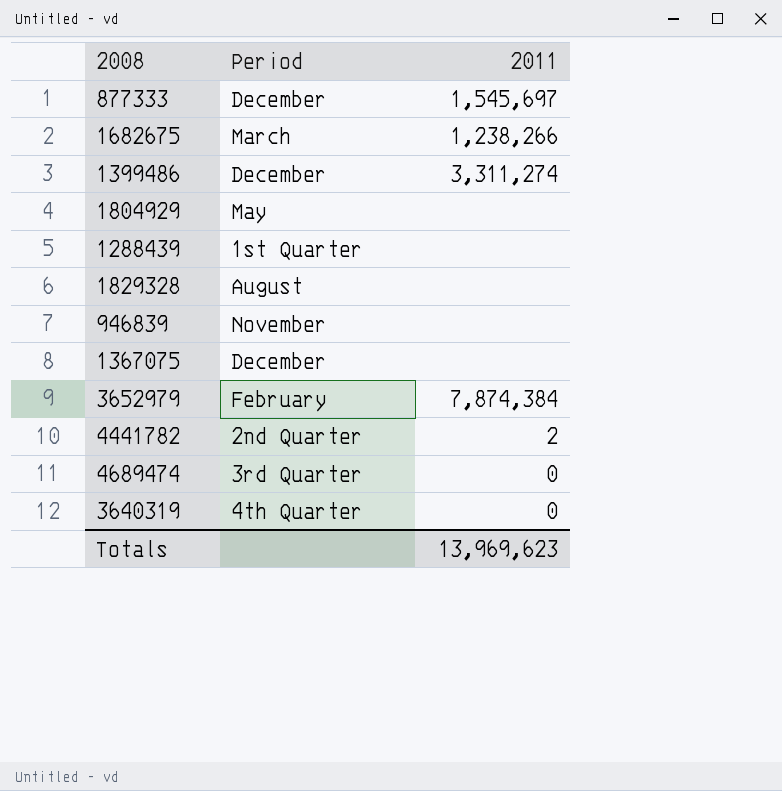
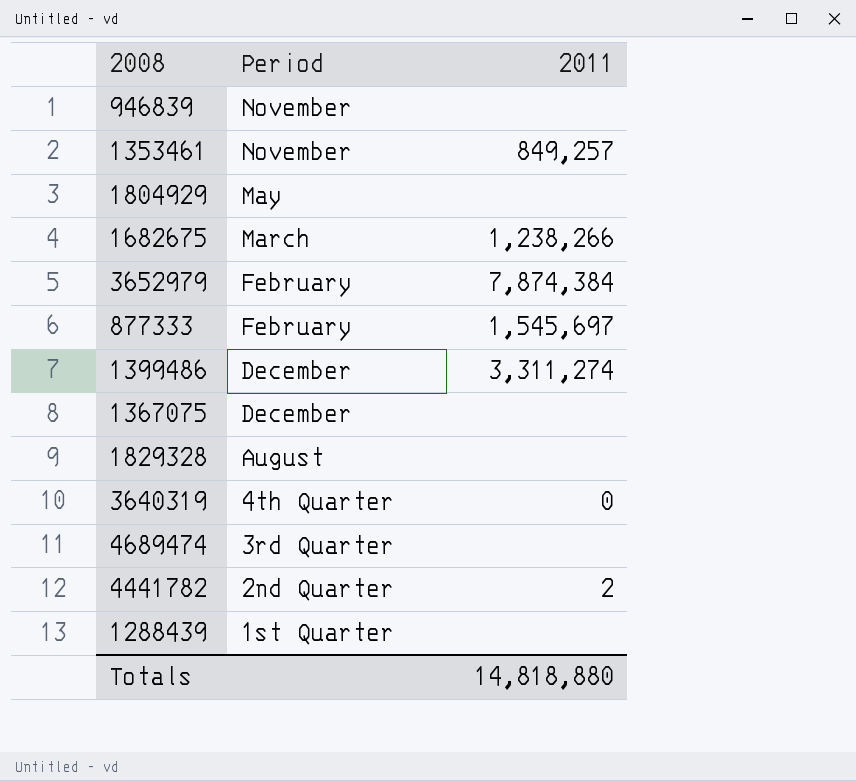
row order: none -> Period descending
row 1353461: none -> November | 849,257
877333 | Period: December -> February
4689474 | 2011: 0 -> none
Totals | 2011: 13,969,623 -> 14,818,880

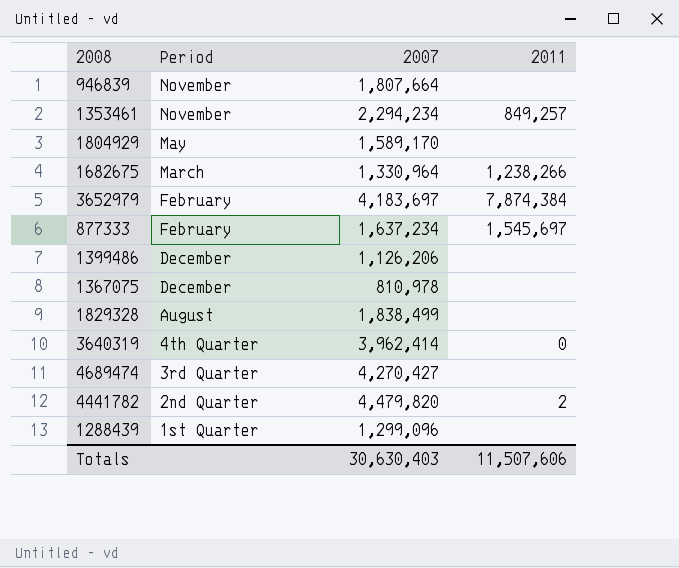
column 2007 | position: none -> 3
1399486 | 2011: 3,311,274 -> none
Totals | 2011: 14,818,880 -> 11,507,606

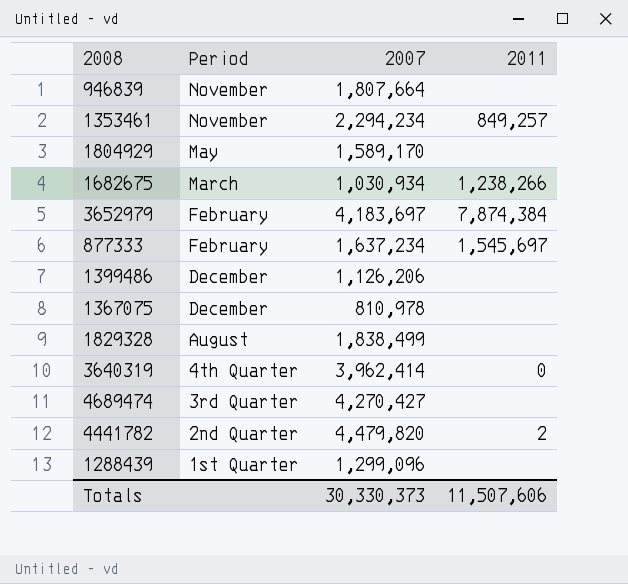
1682675 | 2007: 1,330,964 -> 1,030,934
Totals | 2007: 30,630,403 -> 30,330,373

